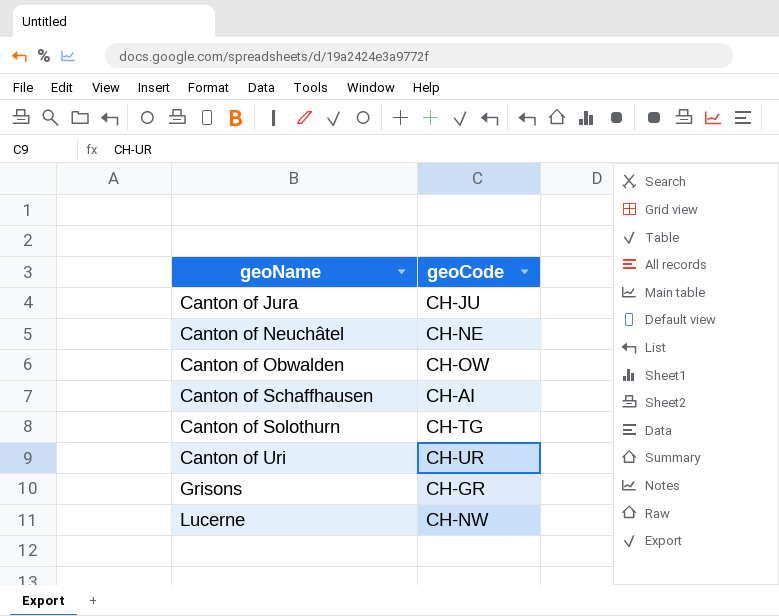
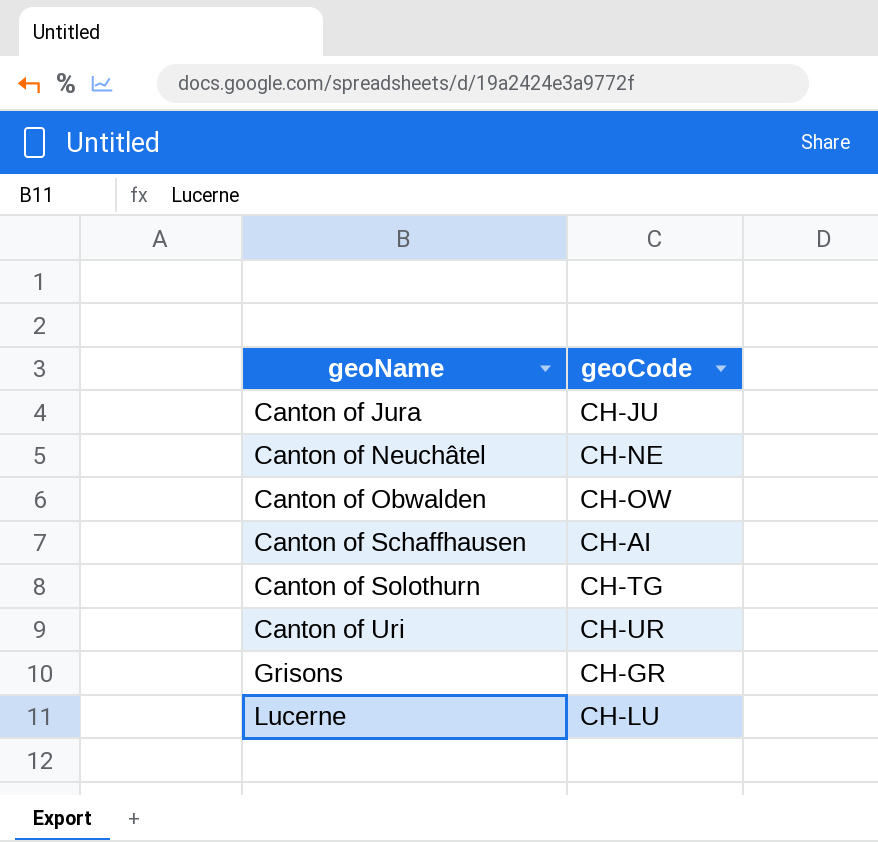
Lucerne | geoCode: CH-NW -> CH-LU

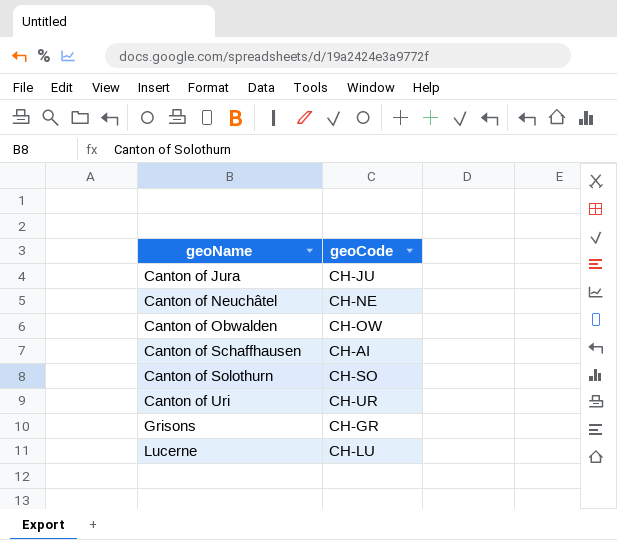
Canton of Solothurn | geoCode: CH-TG -> CH-SO

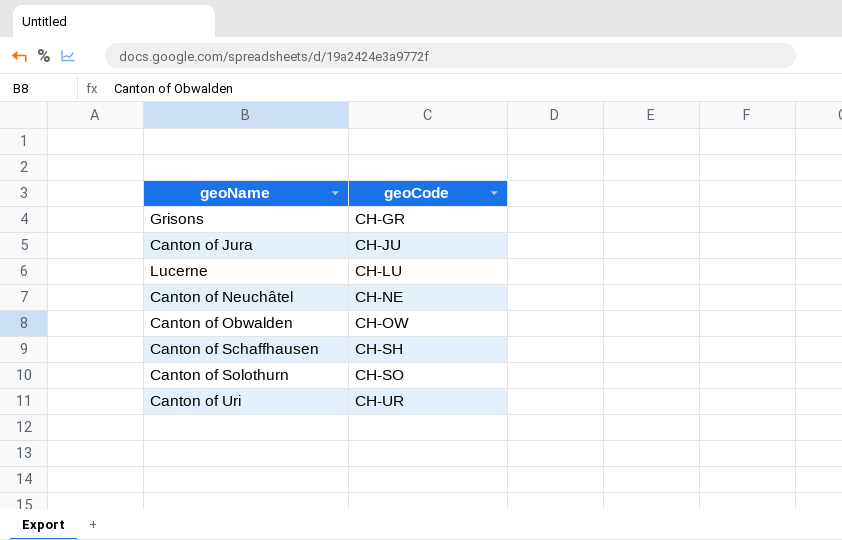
row order: geoName ascending -> geoCode ascending
Canton of Schaffhausen | geoCode: CH-AI -> CH-SH

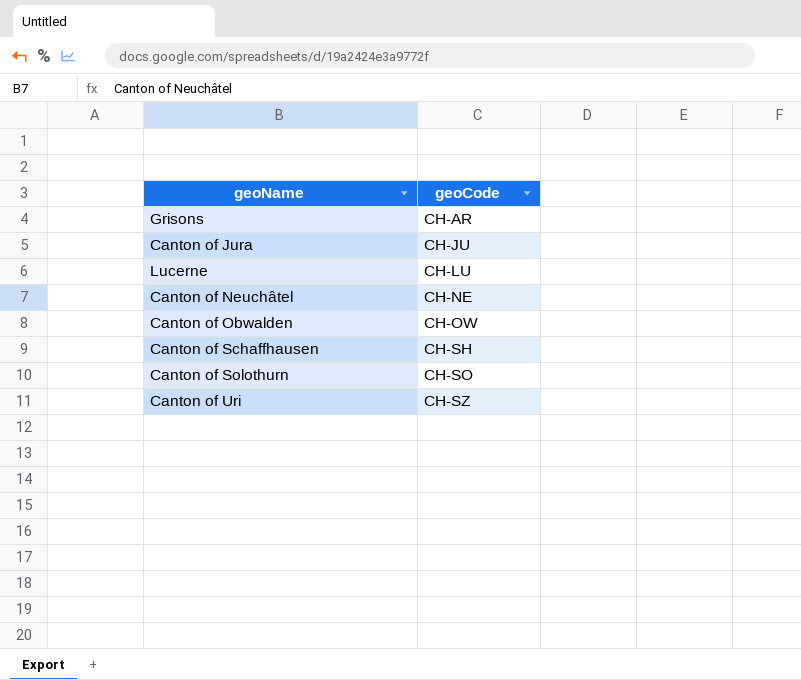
Grisons | geoCode: CH-GR -> CH-AR
Canton of Uri | geoCode: CH-UR -> CH-SZ

